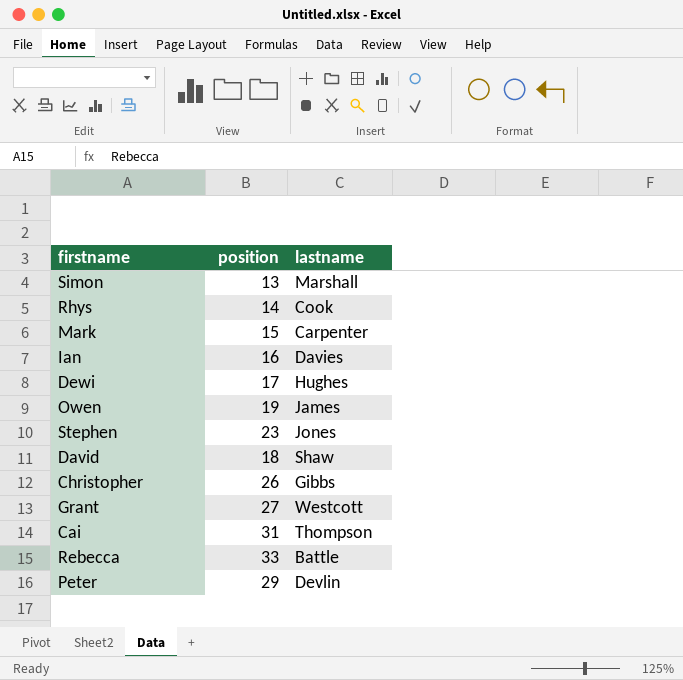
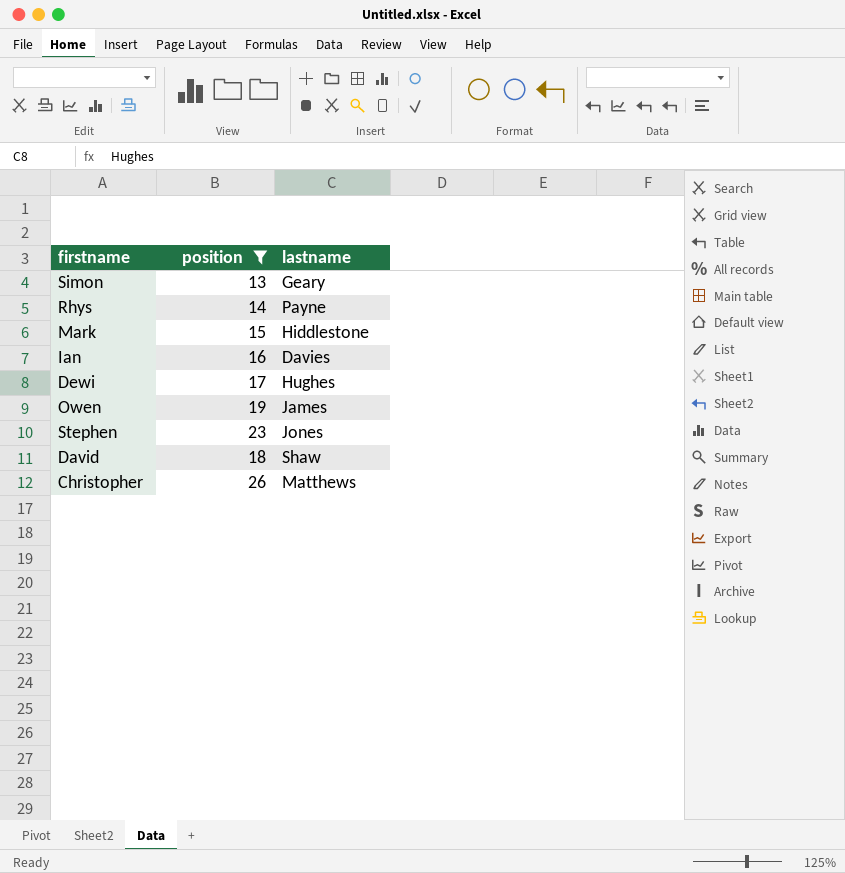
filter: none -> position <= 26
Simon | lastname: Marshall -> Geary
Rhys | lastname: Cook -> Payne
Mark | lastname: Carpenter -> Hiddlestone
Christopher | lastname: Gibbs -> Matthews

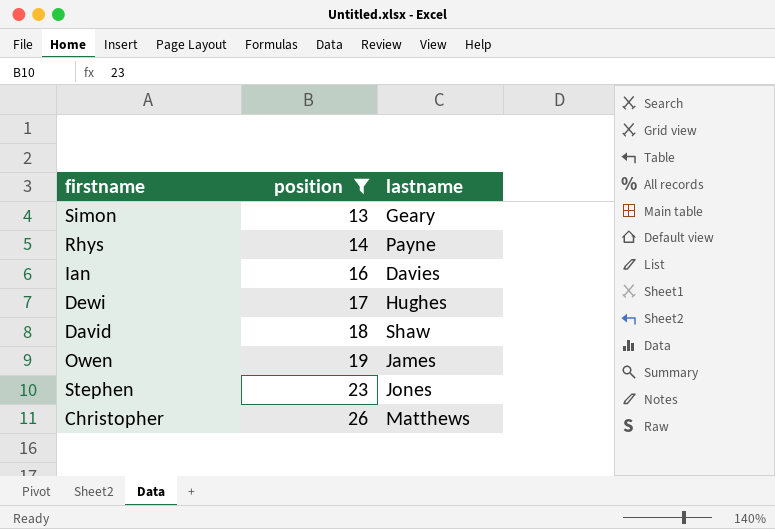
row order: none -> position ascending
row Mark: 15 | Hiddlestone -> none

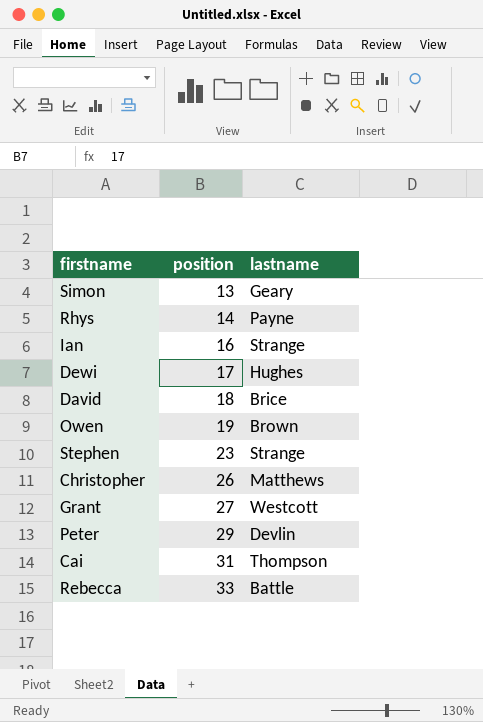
filter: position <= 26 -> none
Ian | lastname: Davies -> Strange
David | lastname: Shaw -> Brice
Owen | lastname: James -> Brown
Stephen | lastname: Jones -> Strange

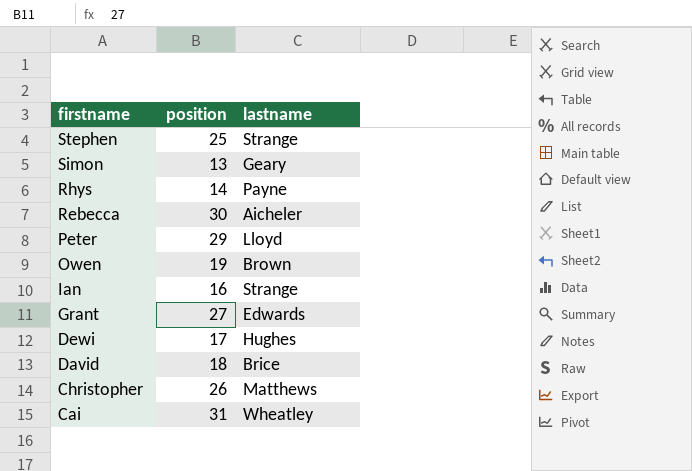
row order: position ascending -> firstname descending
Stephen | position: 23 -> 25
Rebecca | position: 33 -> 30
Rebecca | lastname: Battle -> Aicheler
Peter | lastname: Devlin -> Lloyd
Grant | lastname: Westcott -> Edwards
Cai | lastname: Thompson -> Wheatley

